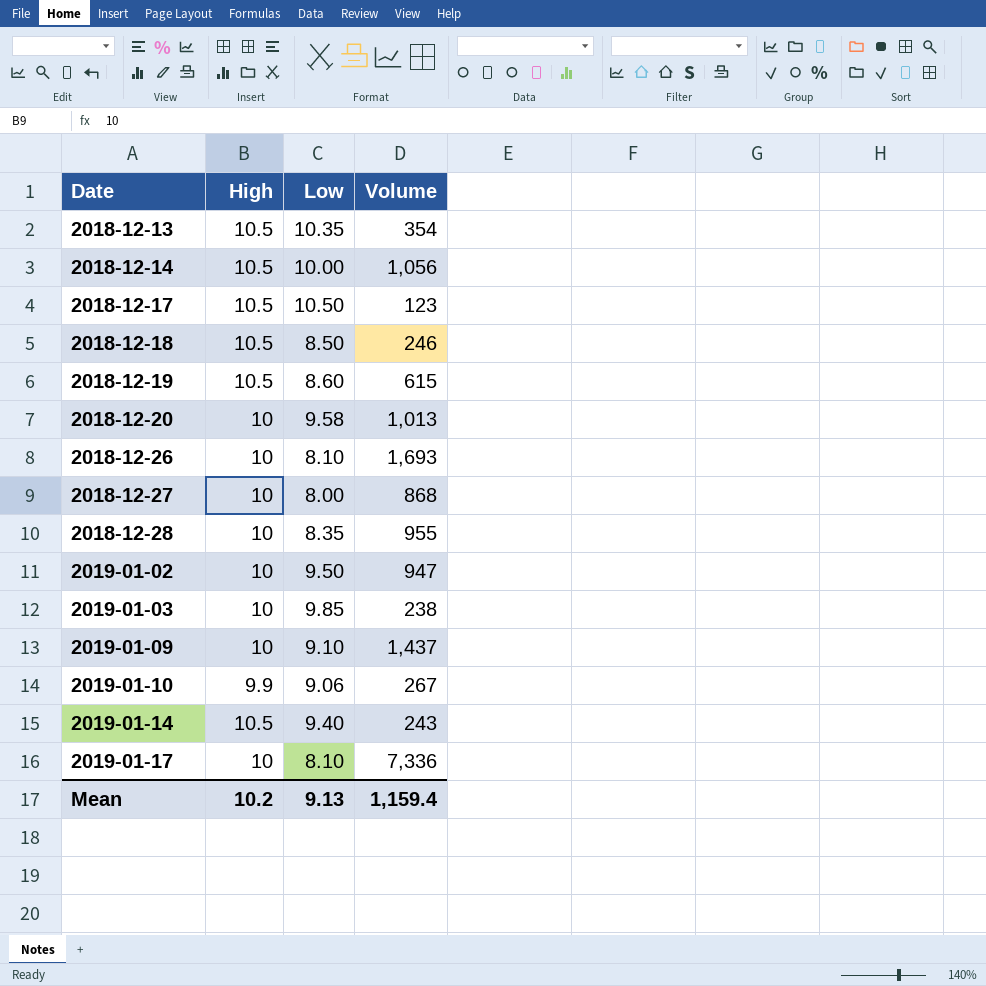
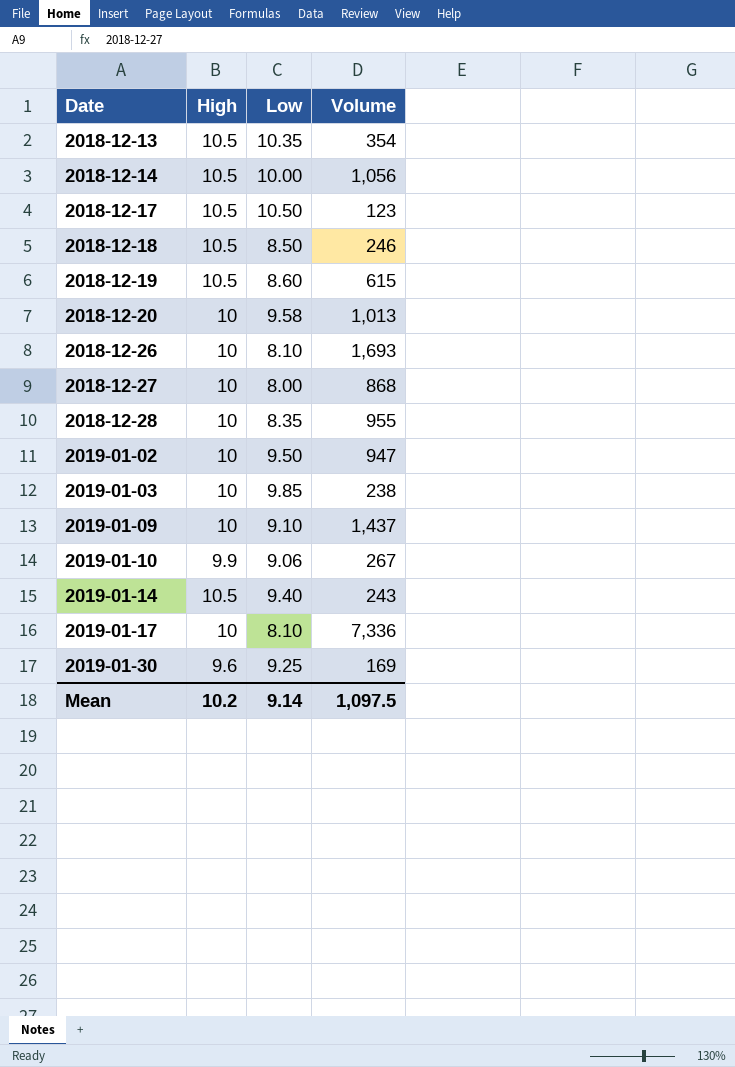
row 2019-01-30: none -> 9.6 | 9.25 | 169
Mean | Low: 9.13 -> 9.14
Mean | Volume: 1,159.4 -> 1,097.5

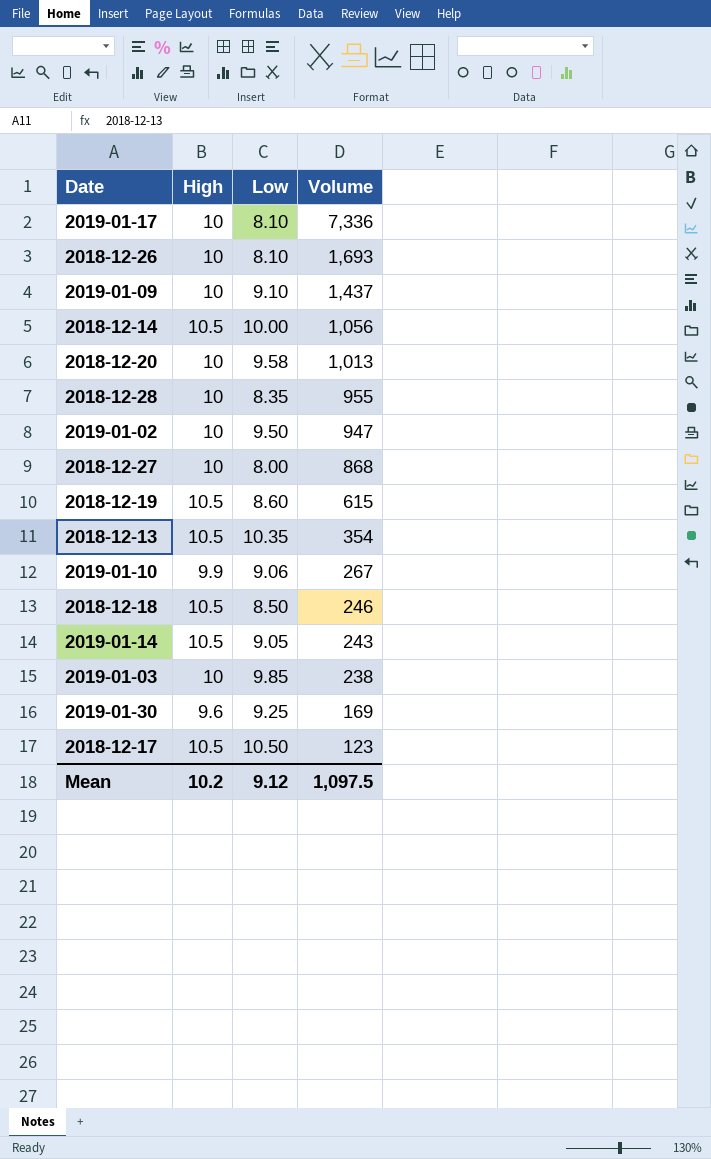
row order: Date ascending -> Volume descending
2019-01-14 | Low: 9.40 -> 9.05
Mean | Low: 9.14 -> 9.12

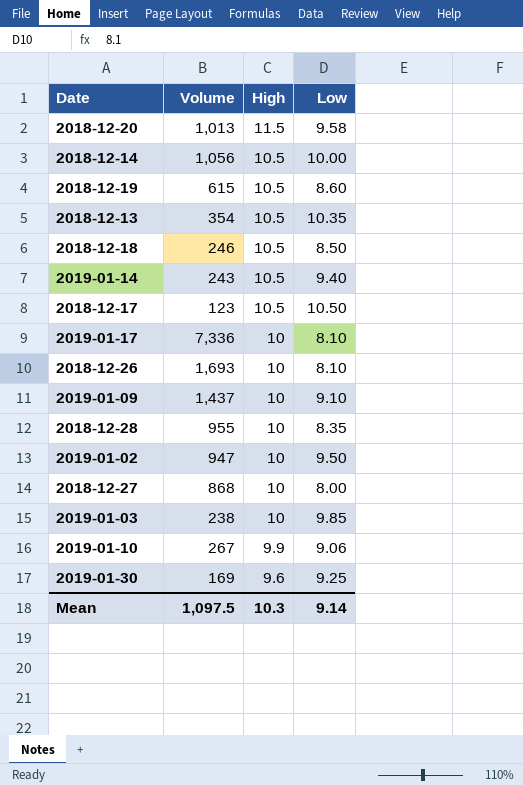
row order: Volume descending -> High descending
column Volume | position: 4 -> 2
2018-12-20 | High: 10 -> 11.5
2019-01-14 | Low: 9.05 -> 9.40
Mean | High: 10.2 -> 10.3
Mean | Low: 9.12 -> 9.14

